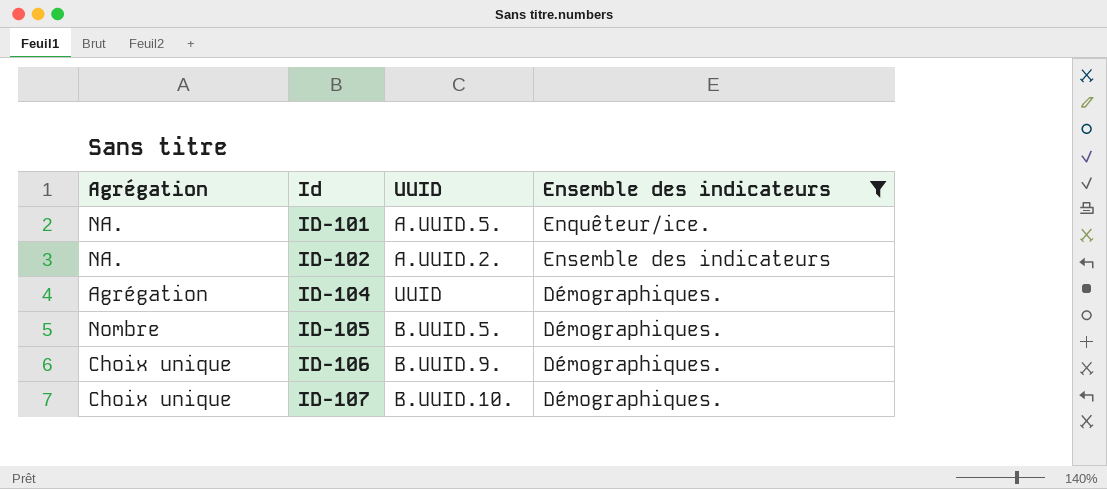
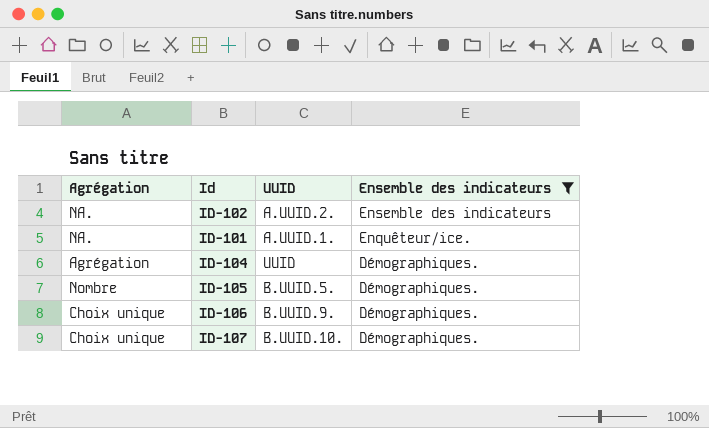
row order: Id ascending -> Ensemble des indicateurs descending
ID-101 | UUID: A.UUID.5. -> A.UUID.1.

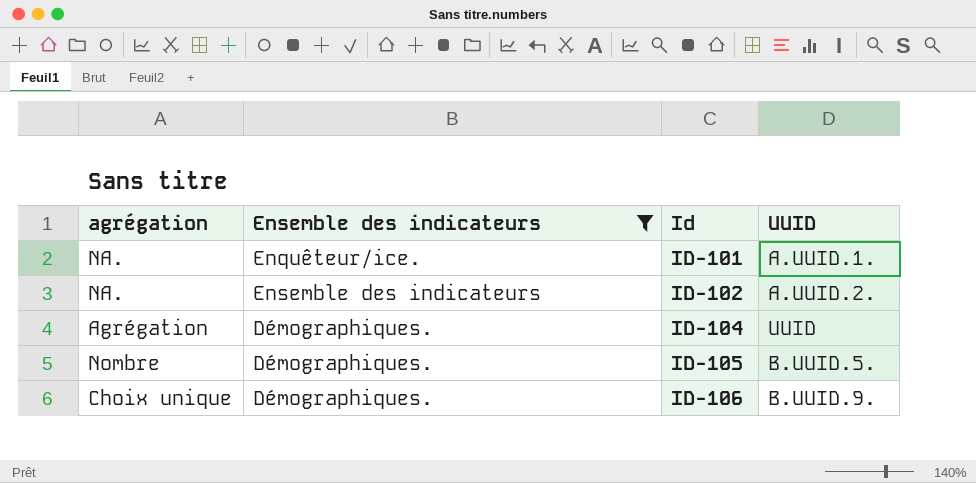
row order: Ensemble des indicateurs descending -> Id ascending
column name: Agrégation -> agrégation
column Ensemble des indicateurs | position: 4 -> 2
row ID-107: Choix unique | B.UUID.10. | Démographiques. -> none

